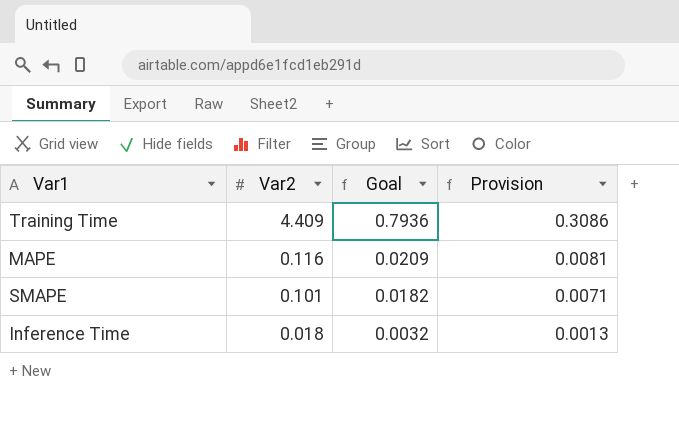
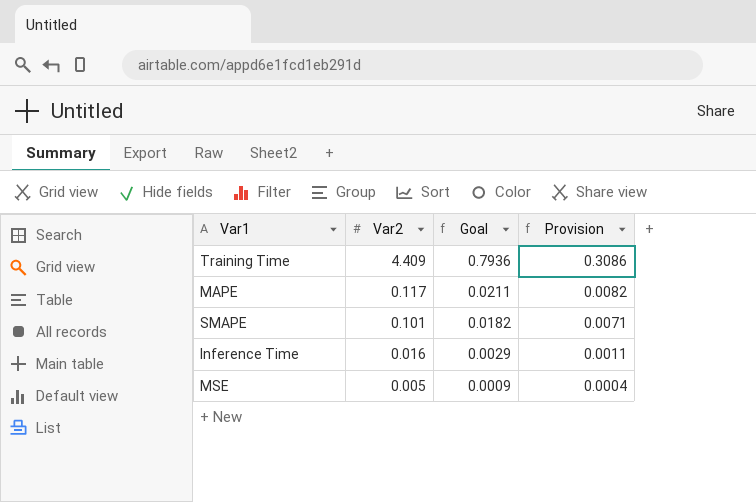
MAPE | Var2: 0.116 -> 0.117
MAPE | Goal: 0.0209 -> 0.0211
MAPE | Provision: 0.0081 -> 0.0082
Inference Time | Var2: 0.018 -> 0.016
Inference Time | Goal: 0.0032 -> 0.0029
Inference Time | Provision: 0.0013 -> 0.0011
row MSE: none -> 0.005 | 0.0009 | 0.0004

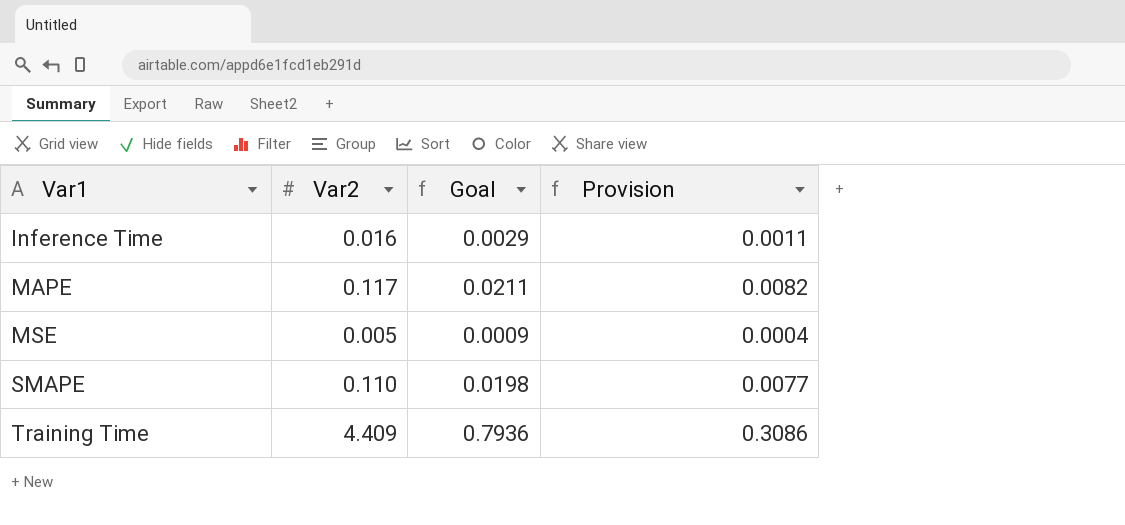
row order: Var2 descending -> Var1 ascending
SMAPE | Var2: 0.101 -> 0.110
SMAPE | Goal: 0.0182 -> 0.0198
SMAPE | Provision: 0.0071 -> 0.0077

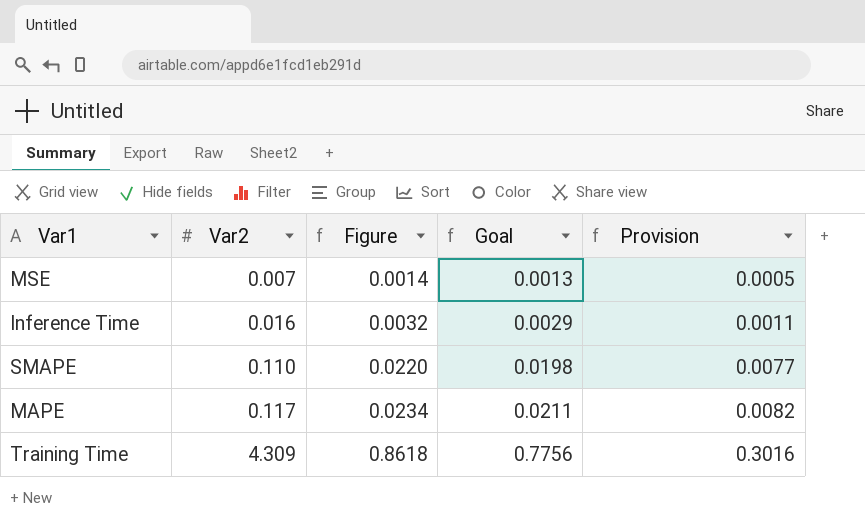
row order: Var1 ascending -> Var2 ascending
column Figure | formula: none -> [Var2] * 0.2
MSE | Var2: 0.005 -> 0.007
MSE | Goal: 0.0009 -> 0.0013
MSE | Provision: 0.0004 -> 0.0005
Training Time | Var2: 4.409 -> 4.309
Training Time | Goal: 0.7936 -> 0.7756
Training Time | Provision: 0.3086 -> 0.3016

